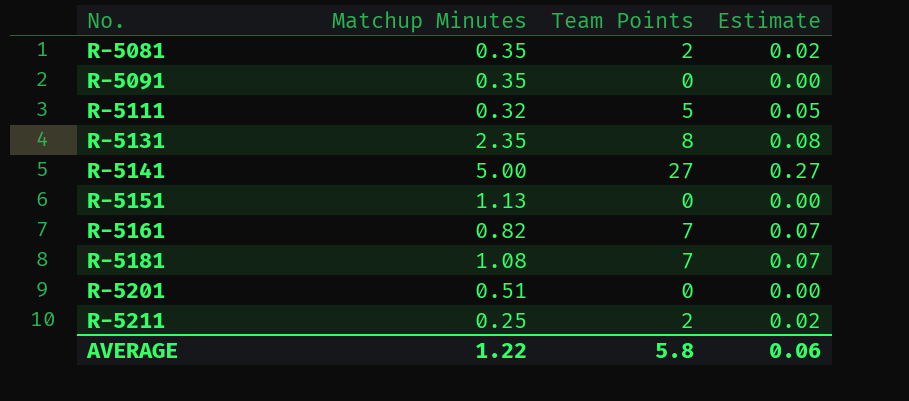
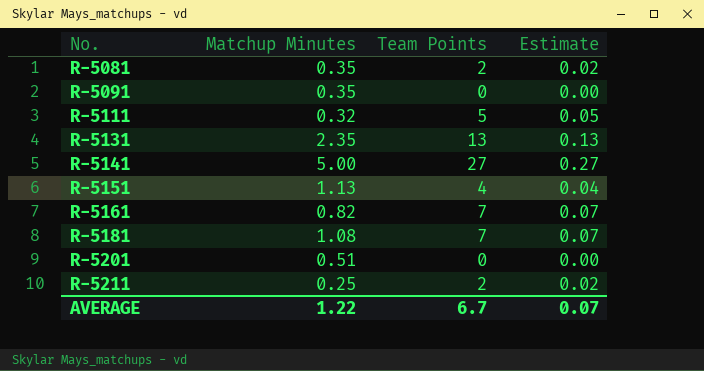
R-5131 | Team Points: 8 -> 13
R-5131 | Estimate: 0.08 -> 0.13
R-5151 | Team Points: 0 -> 4
R-5151 | Estimate: 0.00 -> 0.04
AVERAGE | Team Points: 5.8 -> 6.7
AVERAGE | Estimate: 0.06 -> 0.07

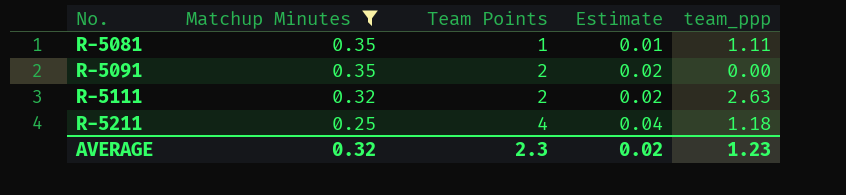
filter: none -> Matchup Minutes <= 0.35
column team_ppp | position: none -> 5
R-5081 | Team Points: 2 -> 1
R-5081 | Estimate: 0.02 -> 0.01
R-5091 | Team Points: 0 -> 2
R-5091 | Estimate: 0.00 -> 0.02
R-5111 | Team Points: 5 -> 2
R-5111 | Estimate: 0.05 -> 0.02
R-5211 | Team Points: 2 -> 4
R-5211 | Estimate: 0.02 -> 0.04
AVERAGE | Matchup Minutes: 1.22 -> 0.32
AVERAGE | Team Points: 6.7 -> 2.3
AVERAGE | Estimate: 0.07 -> 0.02

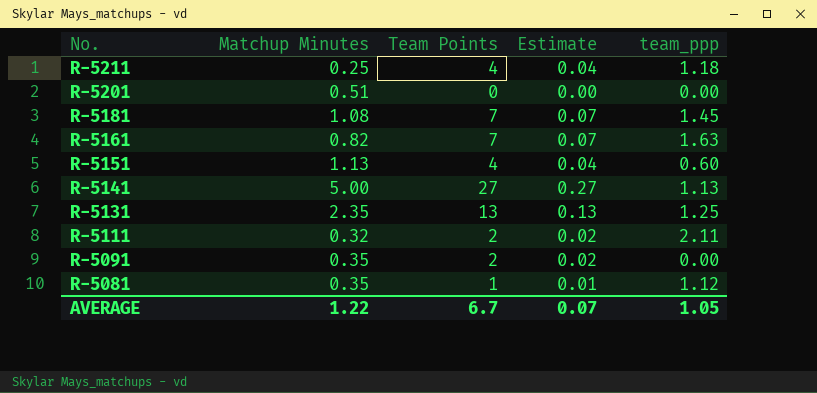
filter: Matchup Minutes <= 0.35 -> none
row order: No. ascending -> No. descending
R-5111 | team_ppp: 2.63 -> 2.11
R-5081 | team_ppp: 1.11 -> 1.12
AVERAGE | Matchup Minutes: 0.32 -> 1.22
AVERAGE | Team Points: 2.3 -> 6.7
AVERAGE | Estimate: 0.02 -> 0.07
AVERAGE | team_ppp: 1.23 -> 1.05

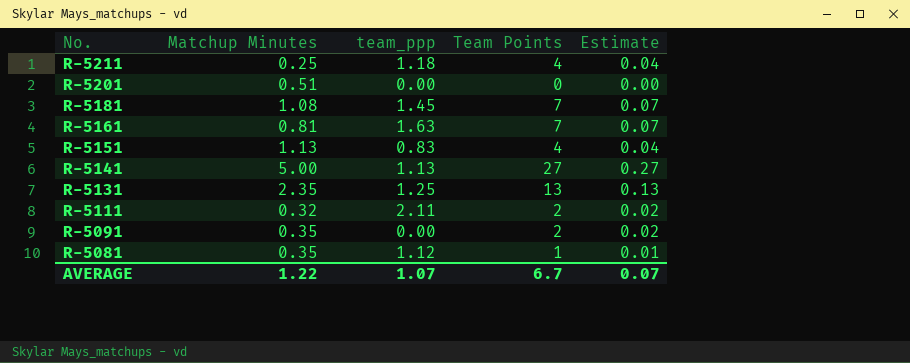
column team_ppp | position: 5 -> 3
R-5161 | Matchup Minutes: 0.82 -> 0.81
R-5151 | team_ppp: 0.60 -> 0.83
AVERAGE | team_ppp: 1.05 -> 1.07

